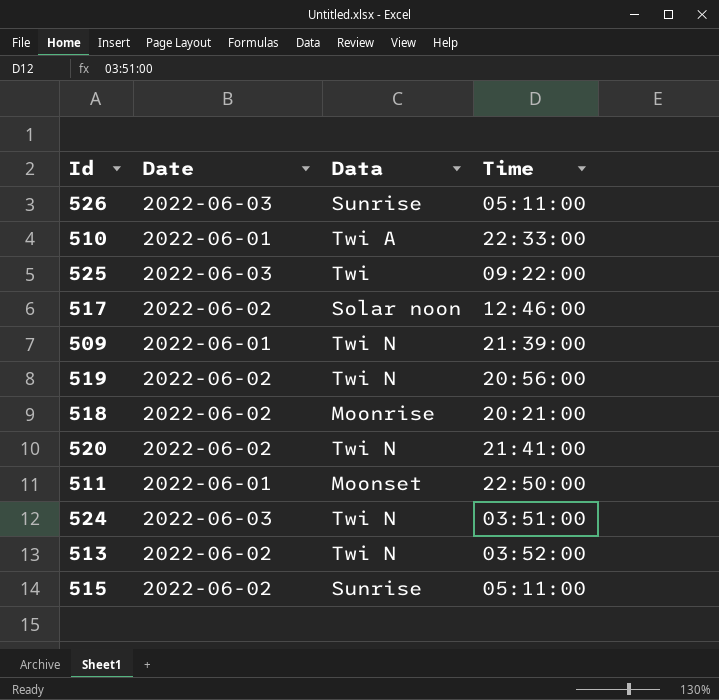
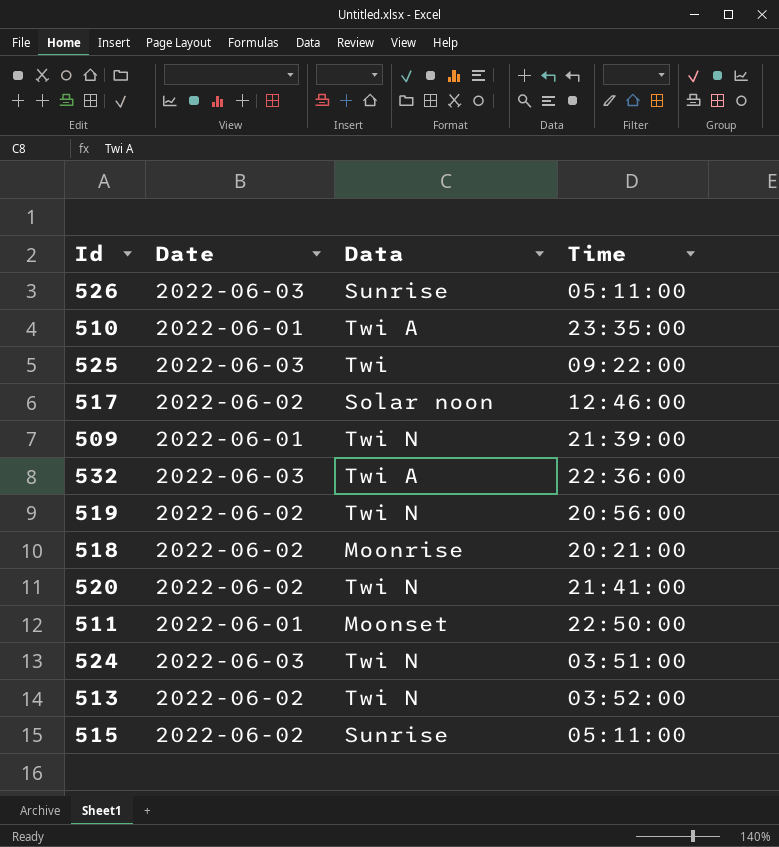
510 | Time: 22:33:00 -> 23:35:00
row 532: none -> 2022-06-03 | Twi A | 22:36:00

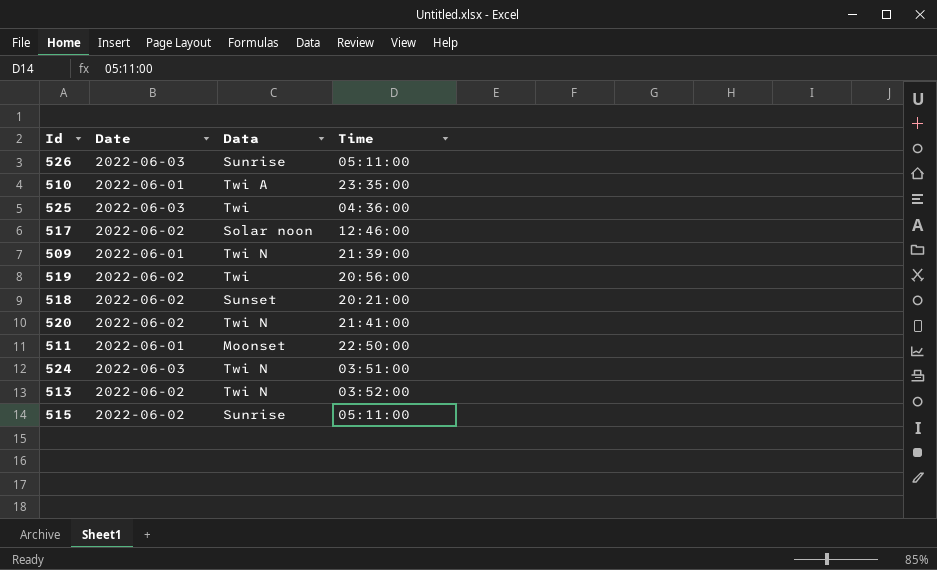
row 532: 2022-06-03 | Twi A | 22:36:00 -> none
525 | Time: 09:22:00 -> 04:36:00
519 | Data: Twi N -> Twi
518 | Data: Moonrise -> Sunset

